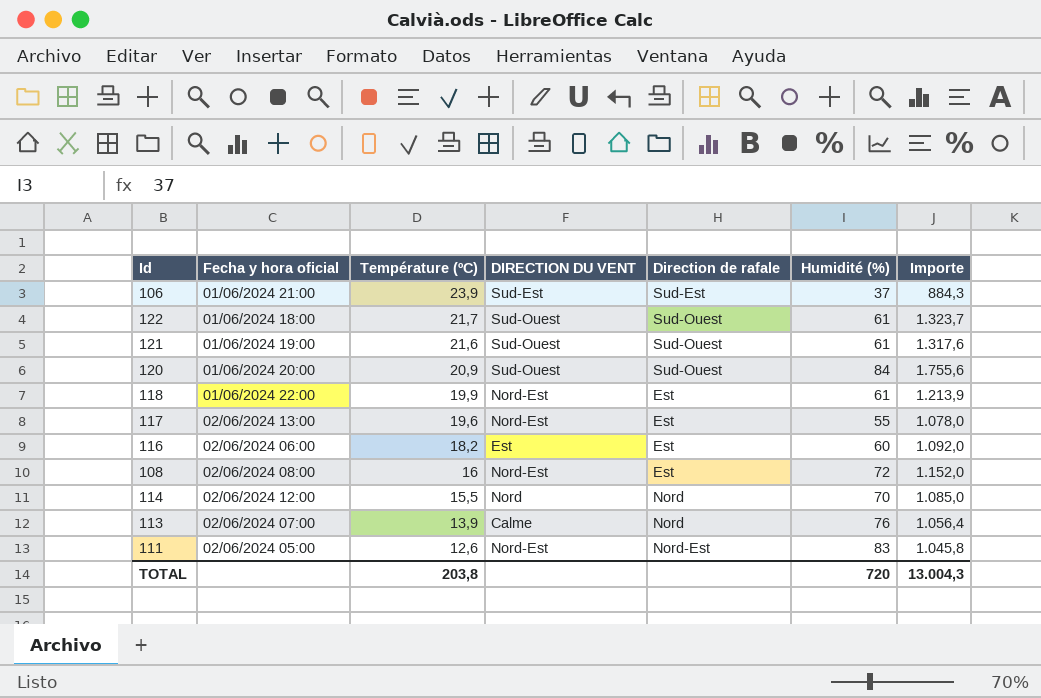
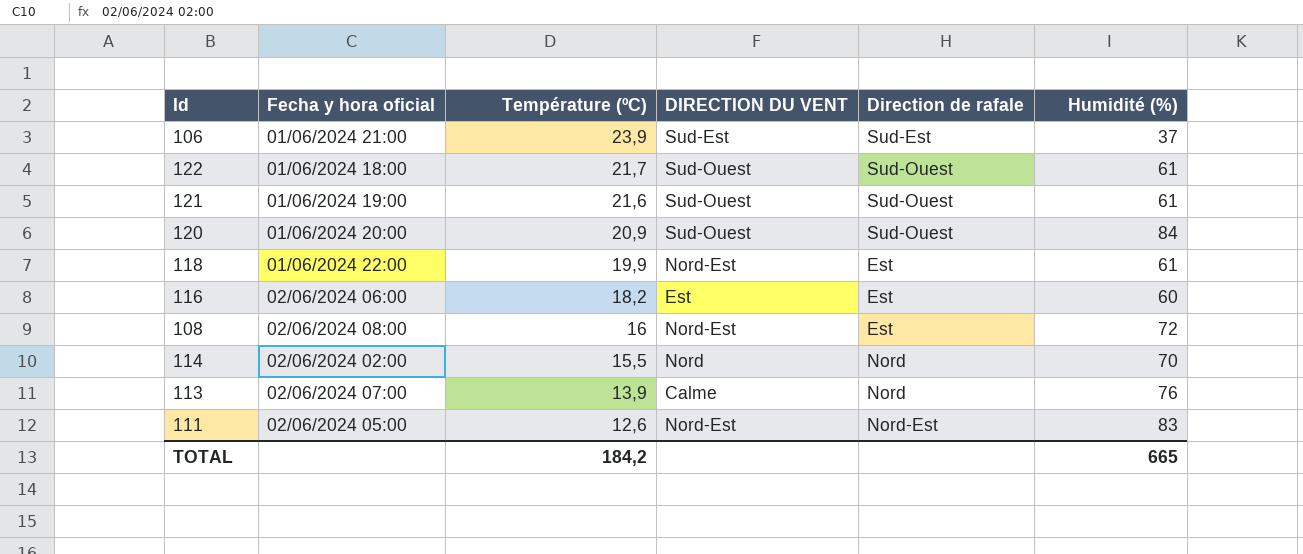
column Importe | formula: [Température (ºC)] * [Humidité (%)] -> none
row 117: 02/06/2024 13:00 | 19,6 | Nord-Est | Est | 55 | 1.078,0 -> none
114 | Fecha y hora oficial: 02/06/2024 12:00 -> 02/06/2024 02:00
TOTAL | Température (ºC): 203,8 -> 184,2
TOTAL | Humidité (%): 720 -> 665

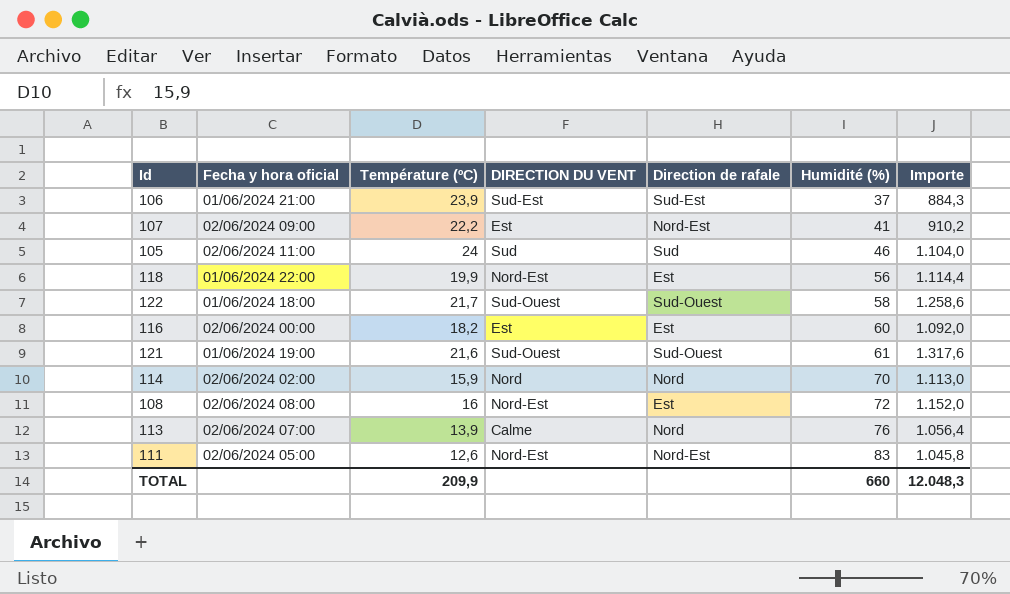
row order: Température (ºC) descending -> Humidité (%) ascending
column Importe | formula: none -> [Température (ºC)] * [Humidité (%)]
row 120: 01/06/2024 20:00 | 20,9 | Sud-Ouest | Sud-Ouest | 84 -> none
row 107: none -> 02/06/2024 09:00 | 22,2 | Est | Nord-Est | 41 | 910,2
row 105: none -> 02/06/2024 11:00 | 24 | Sud | Sud | 46 | 1.104,0
118 | Humidité (%): 61 -> 56
122 | Humidité (%): 61 -> 58
116 | Fecha y hora oficial: 02/06/2024 06:00 -> 02/06/2024 00:00
114 | Température (ºC): 15,5 -> 15,9
TOTAL | Température (ºC): 184,2 -> 209,9
TOTAL | Humidité (%): 665 -> 660

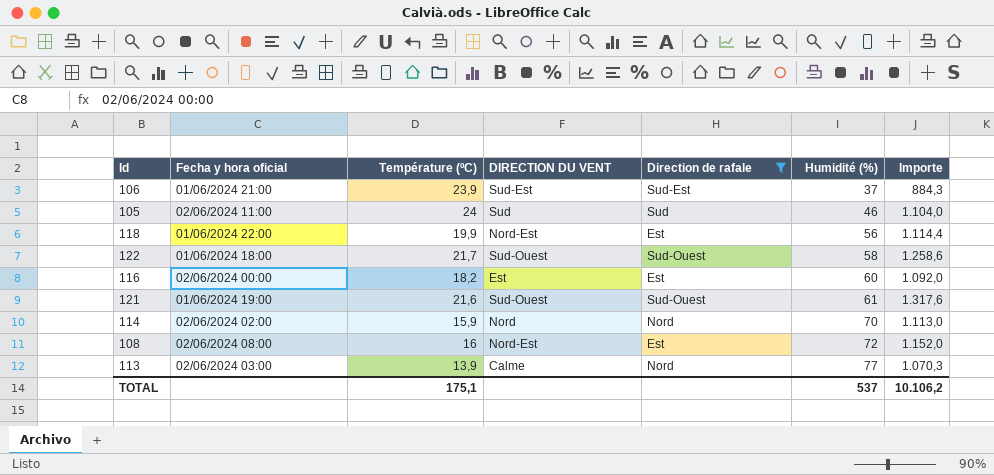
filter: none -> Direction de rafale != Nord-Est
113 | Fecha y hora oficial: 02/06/2024 07:00 -> 02/06/2024 03:00
113 | Humidité (%): 76 -> 77
113 | Importe: 1.056,4 -> 1.070,3
TOTAL | Température (ºC): 209,9 -> 175,1
TOTAL | Humidité (%): 660 -> 537
TOTAL | Importe: 12.048,3 -> 10.106,2

